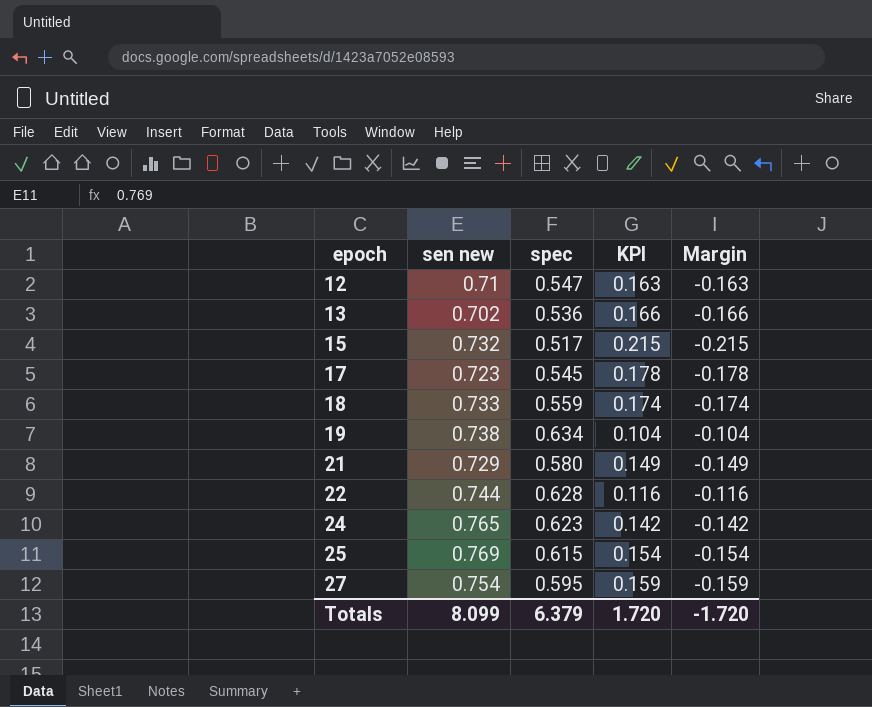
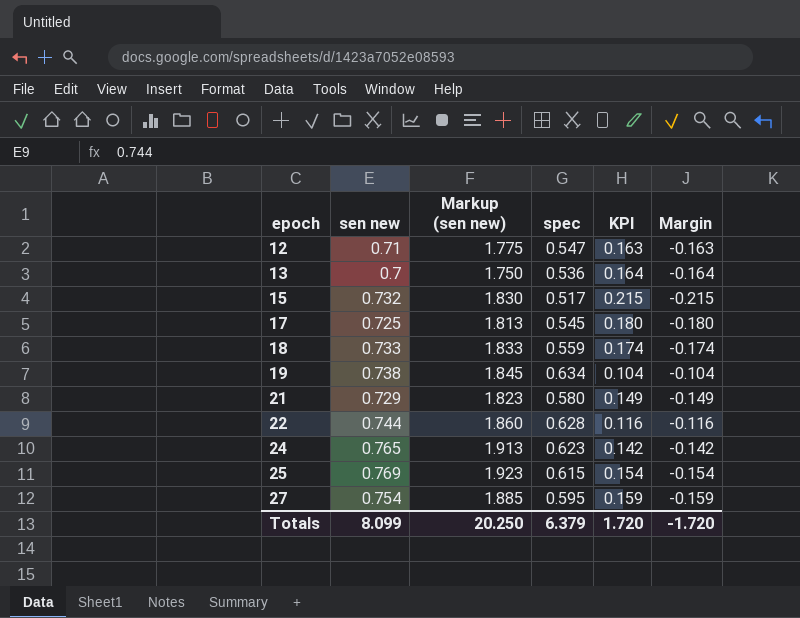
column Markup (sen new) | formula: none -> [sen new] * 2.5
13 | sen new: 0.702 -> 0.7
13 | KPI: 0.166 -> 0.164
13 | Margin: -0.166 -> -0.164
17 | sen new: 0.723 -> 0.725
17 | KPI: 0.178 -> 0.180
17 | Margin: -0.178 -> -0.180

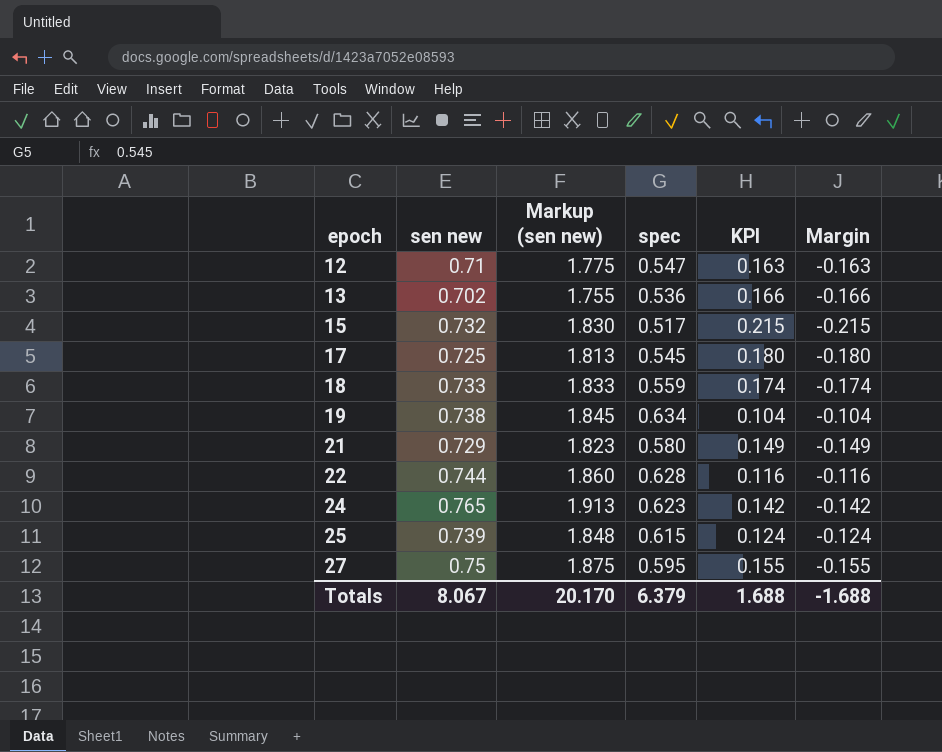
13 | sen new: 0.7 -> 0.702
13 | Markup (sen new): 1.750 -> 1.755
13 | KPI: 0.164 -> 0.166
13 | Margin: -0.164 -> -0.166
25 | sen new: 0.769 -> 0.739
25 | Markup (sen new): 1.923 -> 1.848
25 | KPI: 0.154 -> 0.124
25 | Margin: -0.154 -> -0.124
27 | sen new: 0.754 -> 0.75
27 | Markup (sen new): 1.885 -> 1.875
27 | KPI: 0.159 -> 0.155
27 | Margin: -0.159 -> -0.155
Totals | sen new: 8.099 -> 8.067
Totals | Markup (sen new): 20.250 -> 20.170
Totals | KPI: 1.720 -> 1.688
Totals | Margin: -1.720 -> -1.688

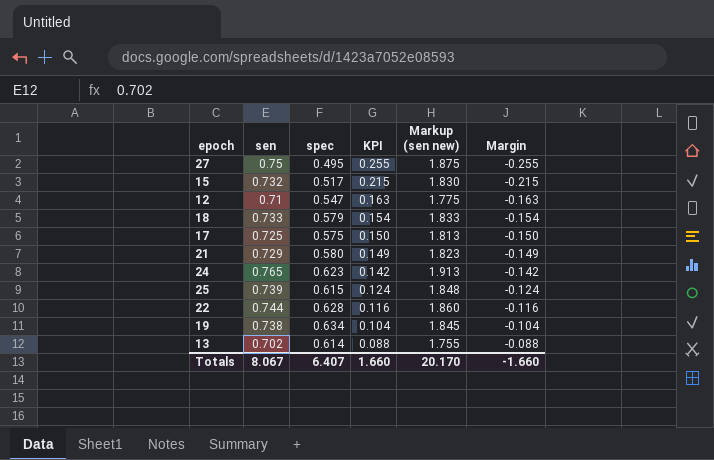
row order: epoch ascending -> KPI descending
column name: sen new -> sen
column Markup (sen new) | position: 3 -> 5
27 | spec: 0.595 -> 0.495
27 | KPI: 0.155 -> 0.255
27 | Margin: -0.155 -> -0.255
18 | spec: 0.559 -> 0.579
18 | KPI: 0.174 -> 0.154
18 | Margin: -0.174 -> -0.154
17 | spec: 0.545 -> 0.575
17 | KPI: 0.180 -> 0.150
17 | Margin: -0.180 -> -0.150
13 | spec: 0.536 -> 0.614
13 | KPI: 0.166 -> 0.088
13 | Margin: -0.166 -> -0.088
Totals | spec: 6.379 -> 6.407
Totals | KPI: 1.688 -> 1.660
Totals | Margin: -1.688 -> -1.660

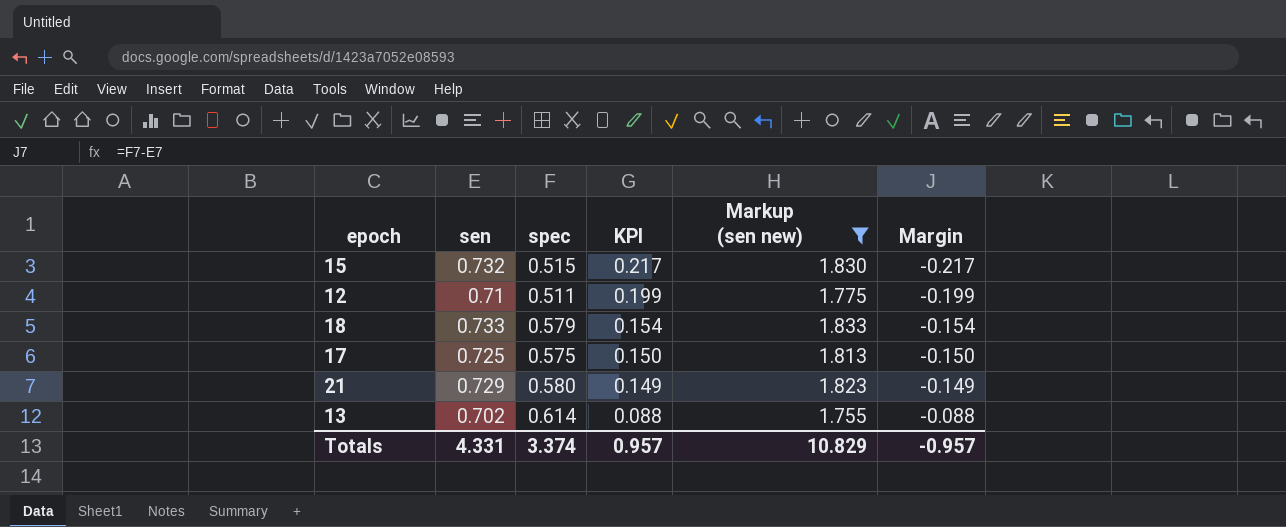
filter: none -> Markup (sen new) <= 1.833
15 | spec: 0.517 -> 0.515
15 | KPI: 0.215 -> 0.217
15 | Margin: -0.215 -> -0.217
12 | spec: 0.547 -> 0.511
12 | KPI: 0.163 -> 0.199
12 | Margin: -0.163 -> -0.199
Totals | sen: 8.067 -> 4.331
Totals | spec: 6.407 -> 3.374
Totals | KPI: 1.660 -> 0.957
Totals | Markup (sen new): 20.170 -> 10.829
Totals | Margin: -1.660 -> -0.957

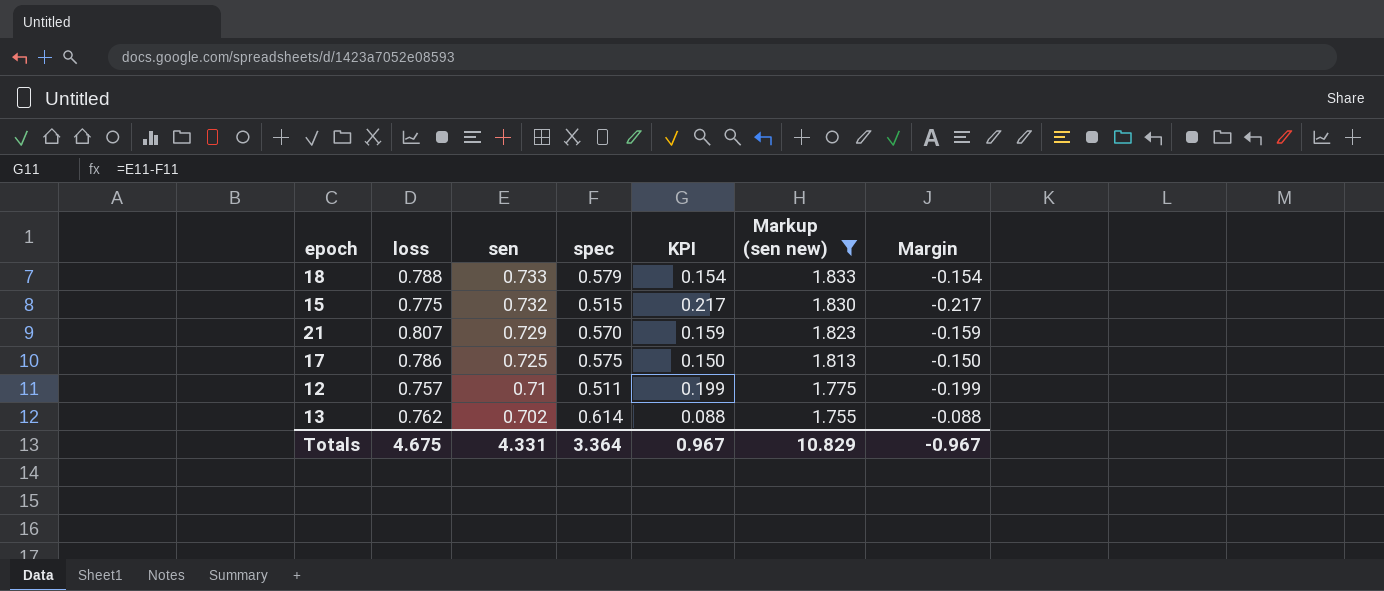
row order: KPI descending -> sen descending
column loss | position: none -> 2
21 | spec: 0.580 -> 0.570
21 | KPI: 0.149 -> 0.159
21 | Margin: -0.149 -> -0.159
Totals | spec: 3.374 -> 3.364
Totals | KPI: 0.957 -> 0.967
Totals | Margin: -0.957 -> -0.967

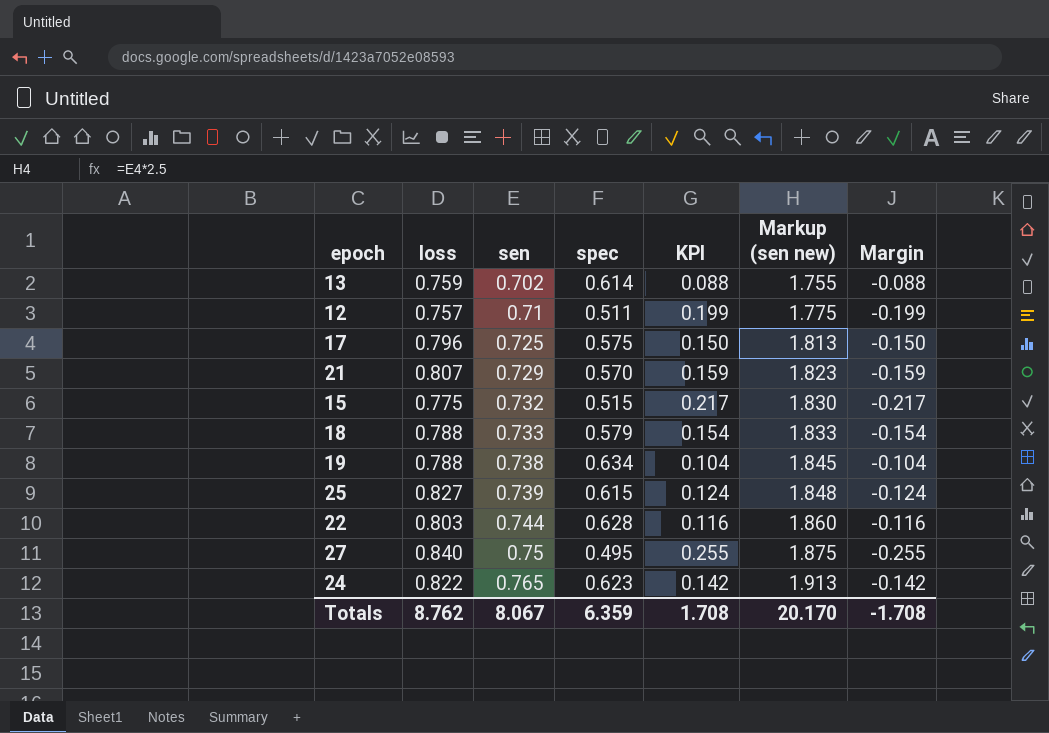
filter: Markup (sen new) <= 1.833 -> none
row order: sen descending -> sen ascending
13 | loss: 0.762 -> 0.759
17 | loss: 0.786 -> 0.796
Totals | loss: 4.675 -> 8.762
Totals | sen: 4.331 -> 8.067
Totals | spec: 3.364 -> 6.359
Totals | KPI: 0.967 -> 1.708
Totals | Markup (sen new): 10.829 -> 20.170
Totals | Margin: -0.967 -> -1.708

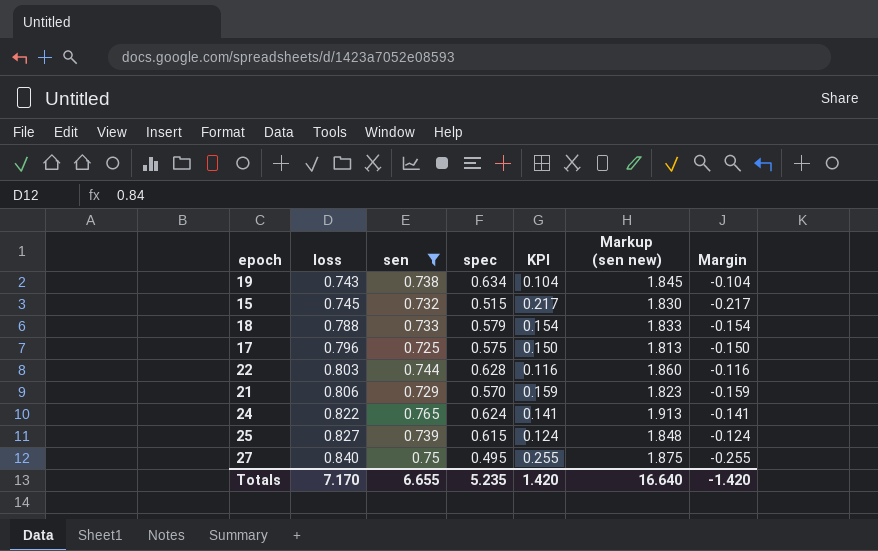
filter: none -> sen >= 0.725
row order: sen ascending -> loss ascending
19 | loss: 0.788 -> 0.743
15 | loss: 0.775 -> 0.745
21 | loss: 0.807 -> 0.806
24 | spec: 0.623 -> 0.624
24 | KPI: 0.142 -> 0.141
24 | Margin: -0.142 -> -0.141
Totals | loss: 8.762 -> 7.170
Totals | sen: 8.067 -> 6.655
Totals | spec: 6.359 -> 5.235
Totals | KPI: 1.708 -> 1.420
Totals | Markup (sen new): 20.170 -> 16.640
Totals | Margin: -1.708 -> -1.420

